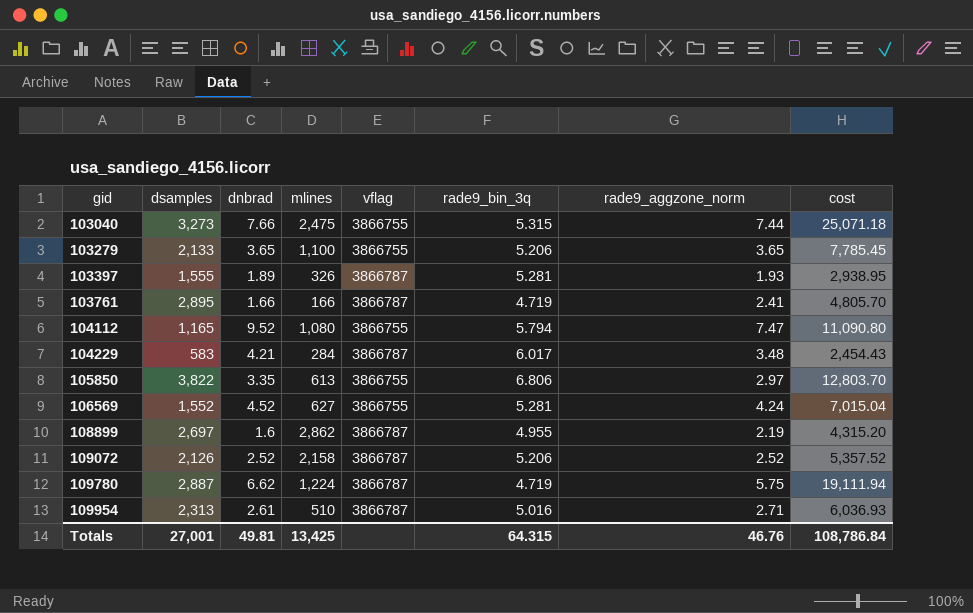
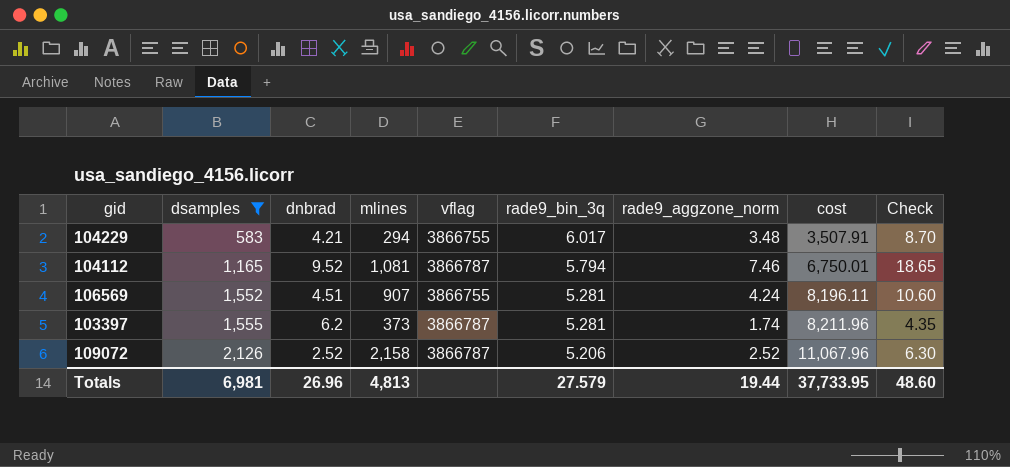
filter: none -> dsamples <= 2,126
row order: gid ascending -> dsamples ascending
column cost | formula: [dsamples] * [dnbrad] -> [dsamples] * [rade9_bin_3q]
column Check | formula: none -> [rade9_aggzone_norm] * 2.5
104229 | mlines: 284 -> 294
104229 | vflag: 3866787 -> 3866755
104112 | mlines: 1,080 -> 1,081
104112 | vflag: 3866755 -> 3866787
104112 | rade9_aggzone_norm: 7.47 -> 7.46
106569 | dnbrad: 4.52 -> 4.51
106569 | mlines: 627 -> 907
103397 | dnbrad: 1.89 -> 6.2
103397 | mlines: 326 -> 373
103397 | rade9_aggzone_norm: 1.93 -> 1.74
Totals | dsamples: 27,001 -> 6,981
Totals | dnbrad: 49.81 -> 26.96
Totals | mlines: 13,425 -> 4,813
Totals | rade9_bin_3q: 64.315 -> 27.579
Totals | rade9_aggzone_norm: 46.76 -> 19.44
Totals | cost: 108,786.84 -> 37,733.95

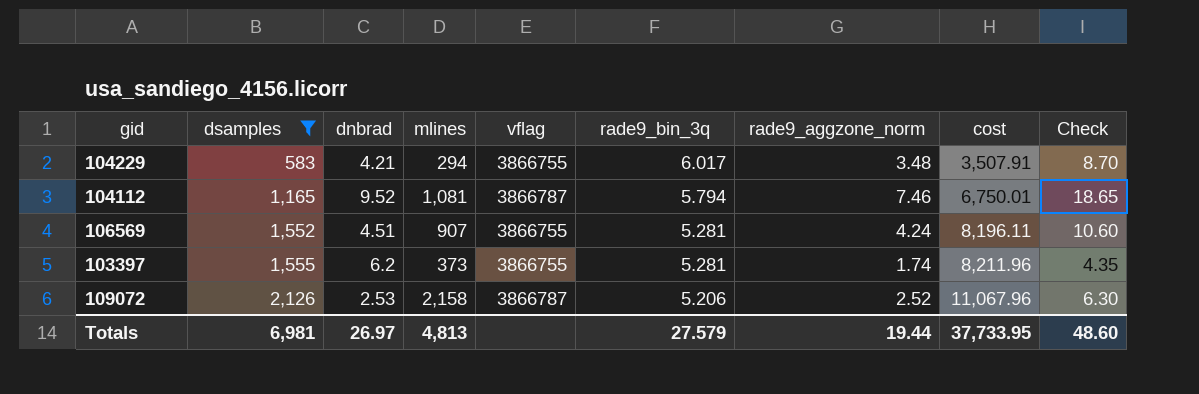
103397 | vflag: 3866787 -> 3866755
109072 | dnbrad: 2.52 -> 2.53
Totals | dnbrad: 26.96 -> 26.97

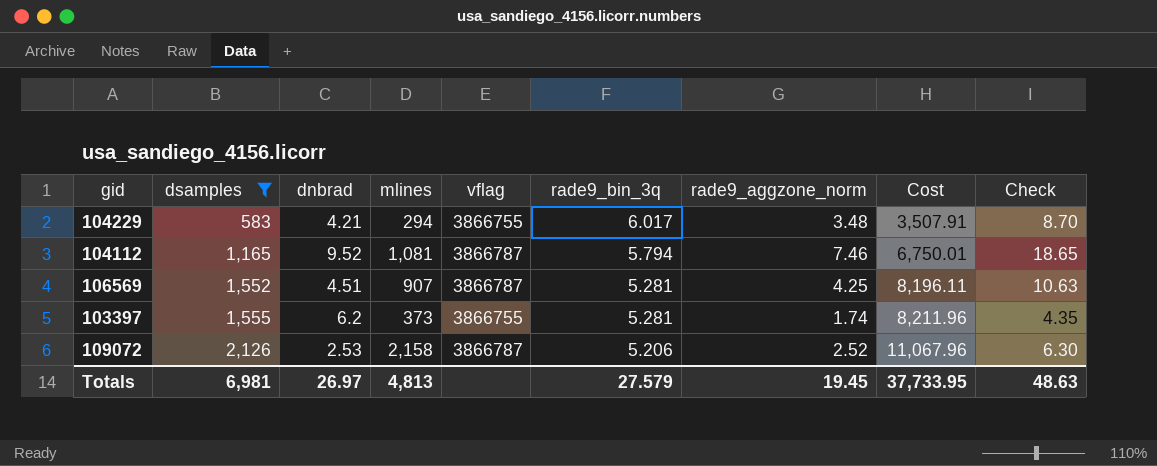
column name: cost -> Cost
106569 | vflag: 3866755 -> 3866787
106569 | rade9_aggzone_norm: 4.24 -> 4.25
106569 | Check: 10.60 -> 10.63
Totals | rade9_aggzone_norm: 19.44 -> 19.45
Totals | Check: 48.60 -> 48.63

